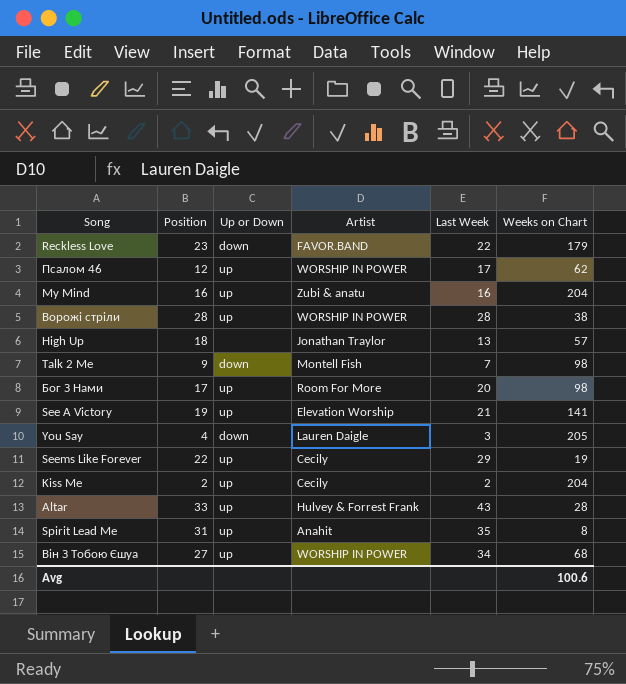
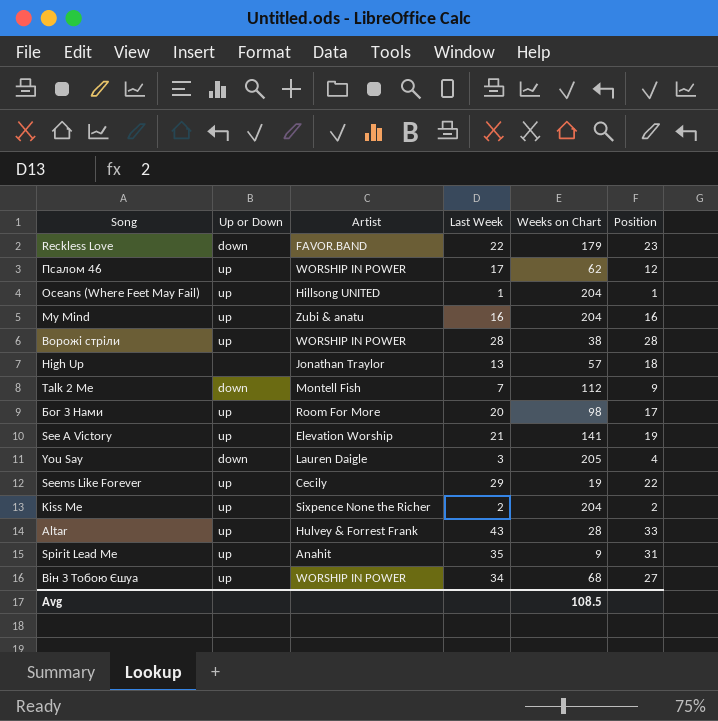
column Position | position: 2 -> 6
row Oceans (Where Feet May Fail): none -> up | Hillsong UNITED | 1 | 204 | 1
Talk 2 Me | Weeks on Chart: 98 -> 112
Kiss Me | Artist: Cecily -> Sixpence None the Richer
Spirit Lead Me | Weeks on Chart: 8 -> 9
Avg | Weeks on Chart: 100.6 -> 108.5

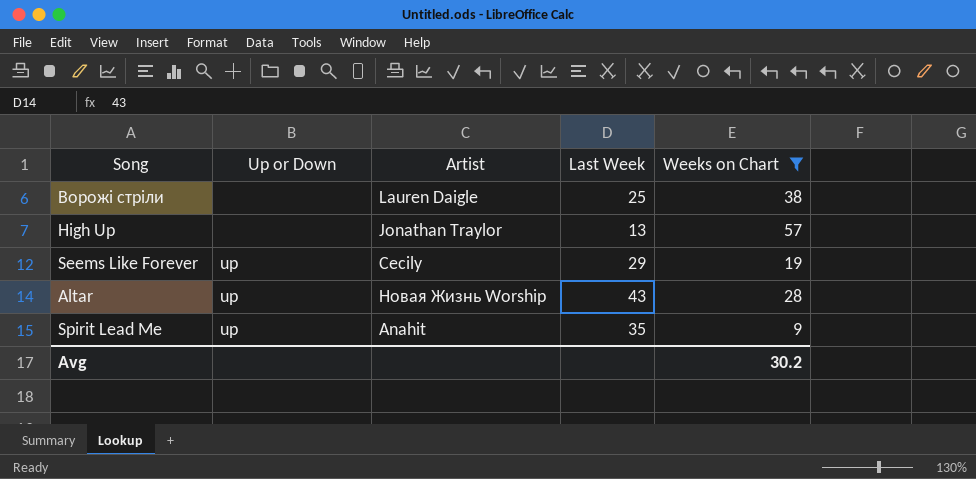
filter: none -> Weeks on Chart <= 57
column Position | position: 6 -> none
Ворожі стріли | Up or Down: up -> none
Ворожі стріли | Artist: WORSHIP IN POWER -> Lauren Daigle
Ворожі стріли | Last Week: 28 -> 25
Altar | Artist: Hulvey & Forrest Frank -> Новая Жизнь Worship
Avg | Weeks on Chart: 108.5 -> 30.2

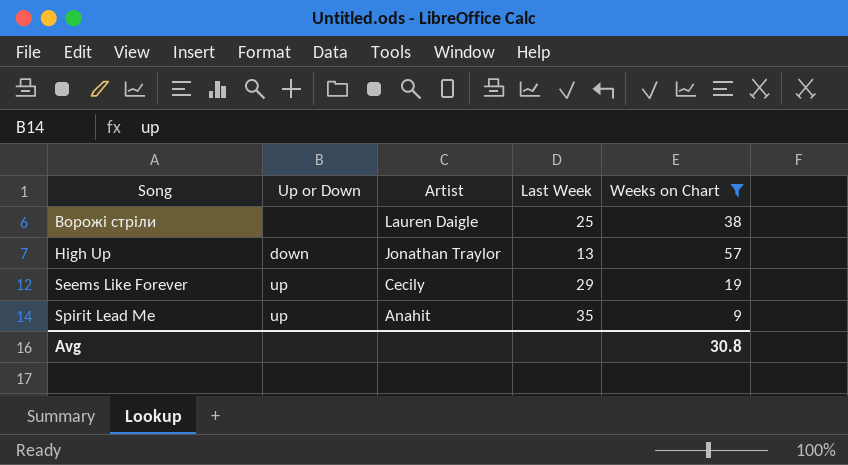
row Altar: up | Новая Жизнь Worship | 43 | 28 -> none
High Up | Up or Down: none -> down
Avg | Weeks on Chart: 30.2 -> 30.8

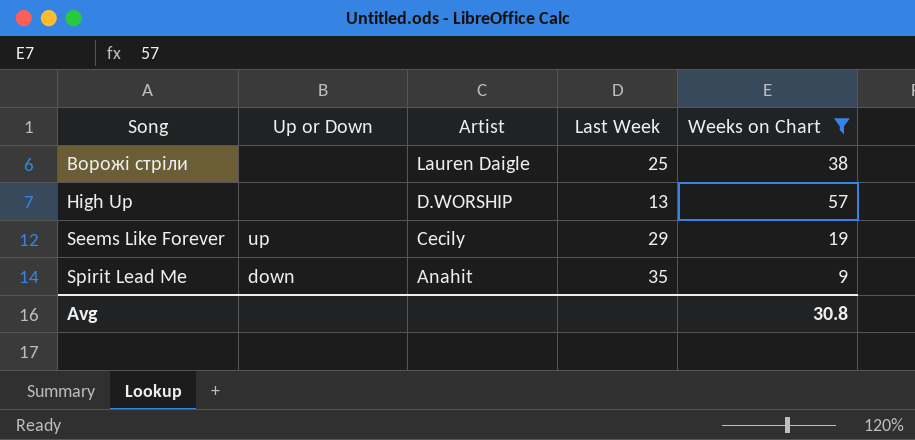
High Up | Up or Down: down -> none
High Up | Artist: Jonathan Traylor -> D.WORSHIP
Spirit Lead Me | Up or Down: up -> down

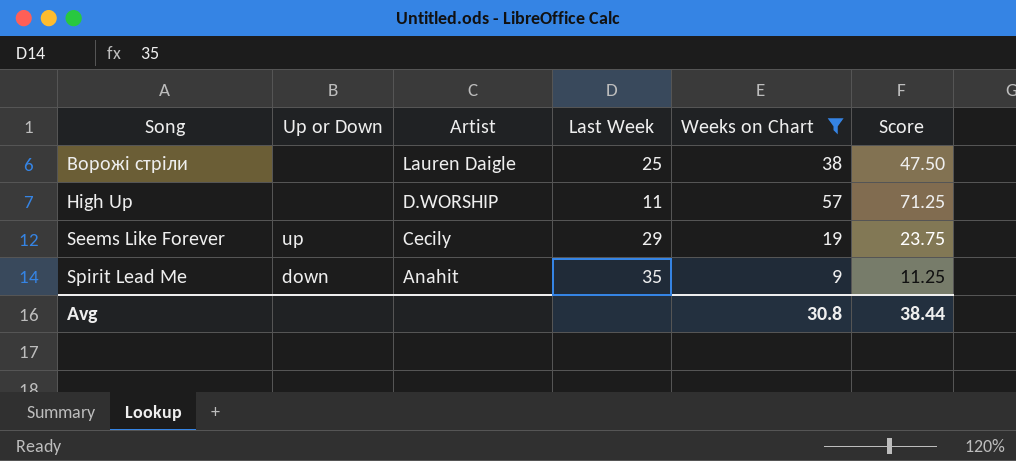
column Score | formula: none -> [Weeks on Chart] * 1.25
High Up | Last Week: 13 -> 11

